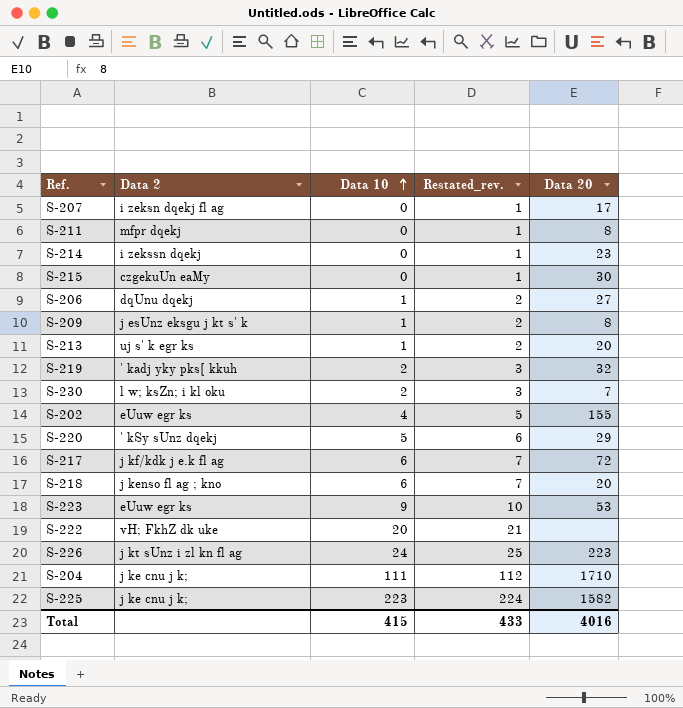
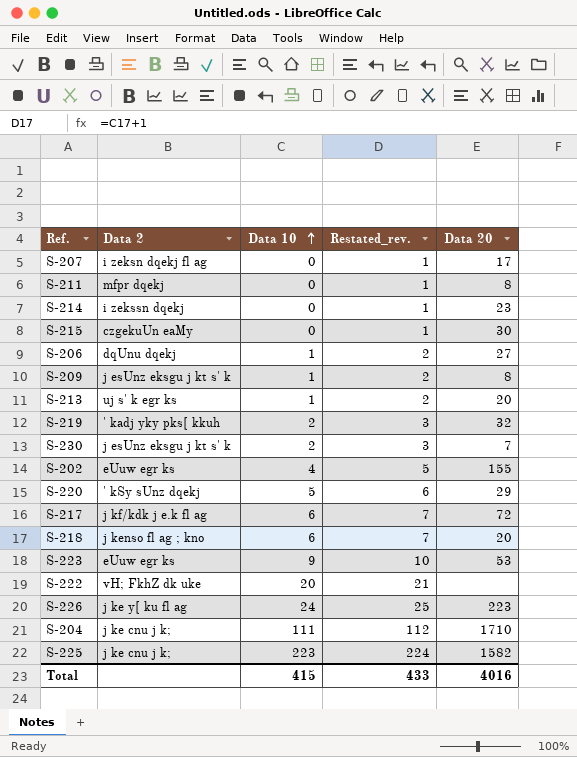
S-230 | Data 2: l w; ksZn; i kl oku -> j esUnz eksgu j kt s' k
S-226 | Data 2: j kt sUnz i zl kn fl ag -> j ke y[ ku fl ag

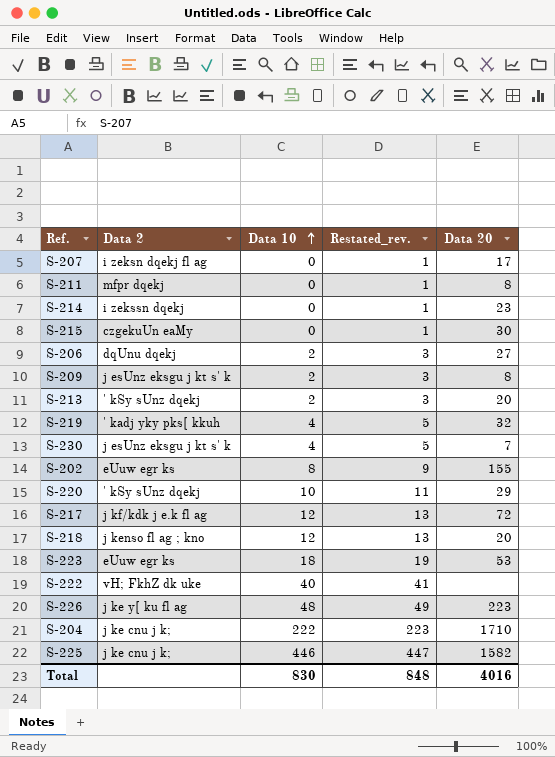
S-206 | Data 10: 1 -> 2
S-206 | Restated_rev.: 2 -> 3
S-209 | Data 10: 1 -> 2
S-209 | Restated_rev.: 2 -> 3
S-213 | Data 2: uj s' k egr ks -> ' kSy sUnz dqekj
S-213 | Data 10: 1 -> 2
S-213 | Restated_rev.: 2 -> 3
S-219 | Data 10: 2 -> 4
S-219 | Restated_rev.: 3 -> 5
S-230 | Data 10: 2 -> 4
S-230 | Restated_rev.: 3 -> 5
S-202 | Data 10: 4 -> 8
S-202 | Restated_rev.: 5 -> 9
S-220 | Data 10: 5 -> 10
S-220 | Restated_rev.: 6 -> 11
S-217 | Data 10: 6 -> 12
S-217 | Restated_rev.: 7 -> 13
S-218 | Data 10: 6 -> 12
S-218 | Restated_rev.: 7 -> 13
S-223 | Data 10: 9 -> 18
S-223 | Restated_rev.: 10 -> 19
S-222 | Data 10: 20 -> 40
S-222 | Restated_rev.: 21 -> 41
S-226 | Data 10: 24 -> 48
S-226 | Restated_rev.: 25 -> 49
S-204 | Data 10: 111 -> 222
S-204 | Restated_rev.: 112 -> 223
S-225 | Data 10: 223 -> 446
S-225 | Restated_rev.: 224 -> 447
Total | Data 10: 415 -> 830
Total | Restated_rev.: 433 -> 848

